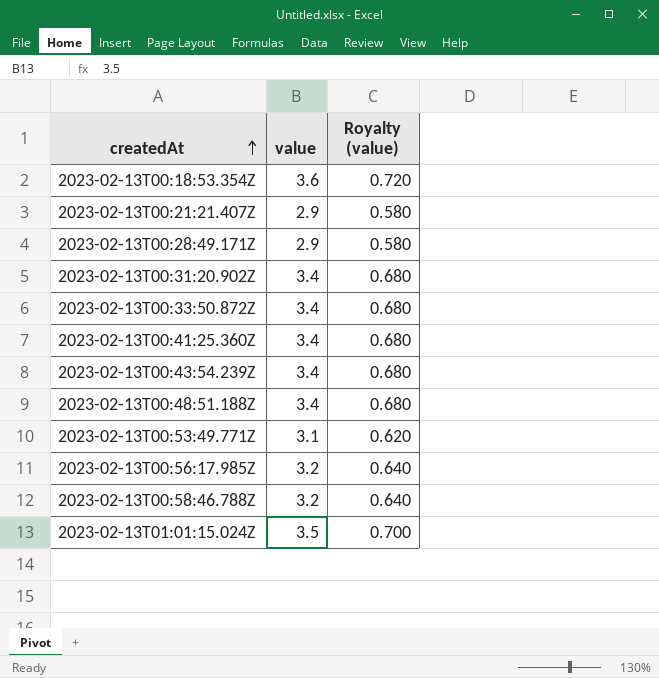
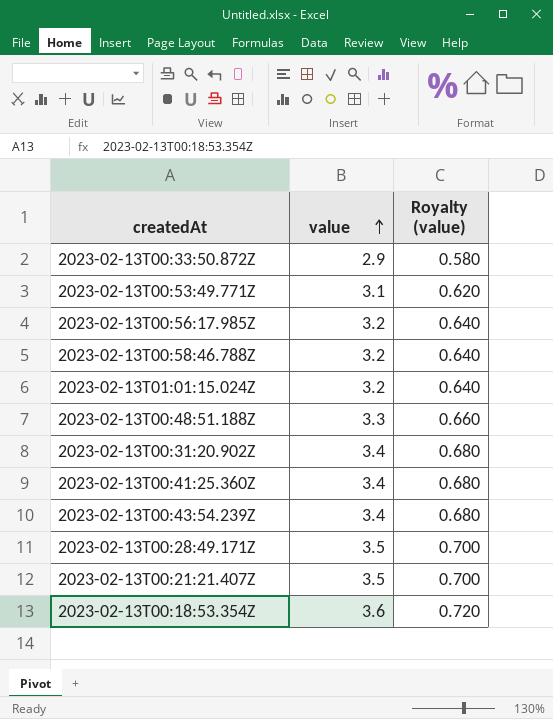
row order: createdAt ascending -> value ascending
2023-02-13T00:33:50.872Z | value: 3.4 -> 2.9
2023-02-13T00:33:50.872Z | Royalty (value): 0.680 -> 0.580
2023-02-13T01:01:15.024Z | value: 3.5 -> 3.2
2023-02-13T01:01:15.024Z | Royalty (value): 0.700 -> 0.640
2023-02-13T00:48:51.188Z | value: 3.4 -> 3.3
2023-02-13T00:48:51.188Z | Royalty (value): 0.680 -> 0.660
2023-02-13T00:28:49.171Z | value: 2.9 -> 3.5
2023-02-13T00:28:49.171Z | Royalty (value): 0.580 -> 0.700
2023-02-13T00:21:21.407Z | value: 2.9 -> 3.5
2023-02-13T00:21:21.407Z | Royalty (value): 0.580 -> 0.700

